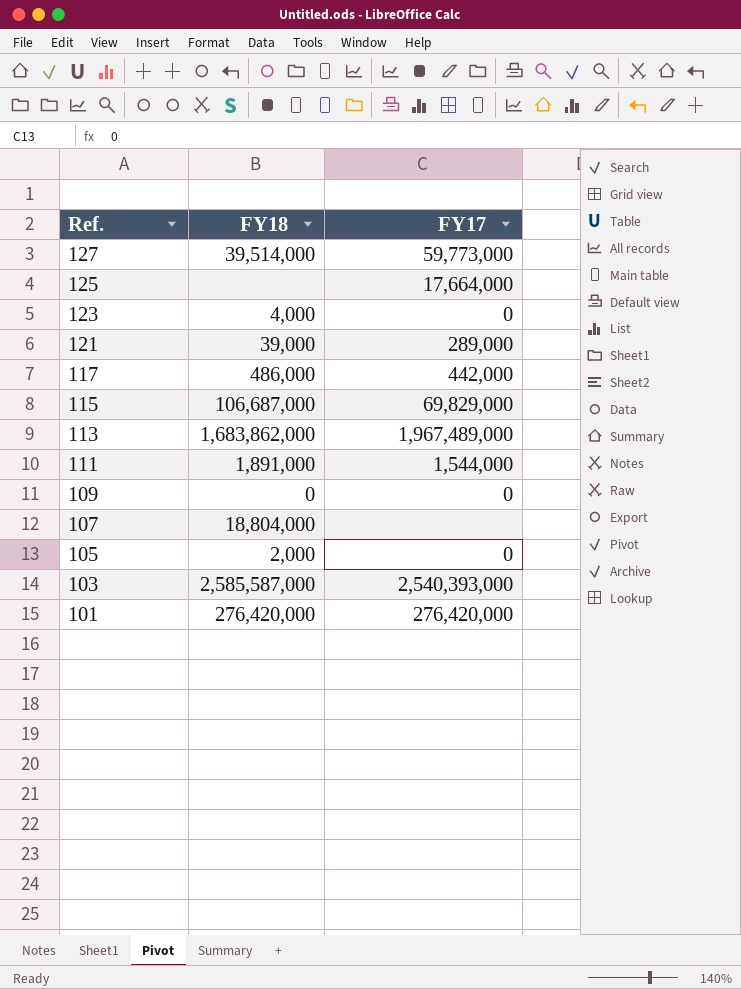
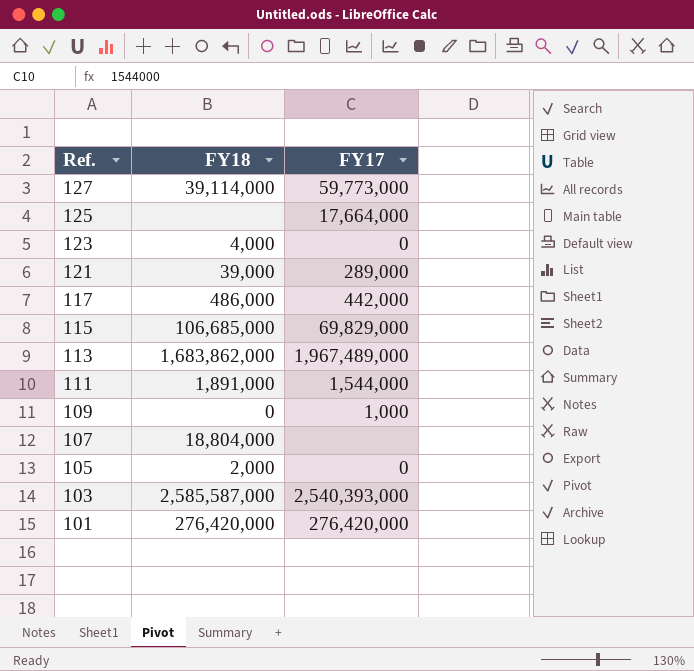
127 | FY18: 39,514,000 -> 39,114,000
115 | FY18: 106,687,000 -> 106,685,000
109 | FY17: 0 -> 1,000

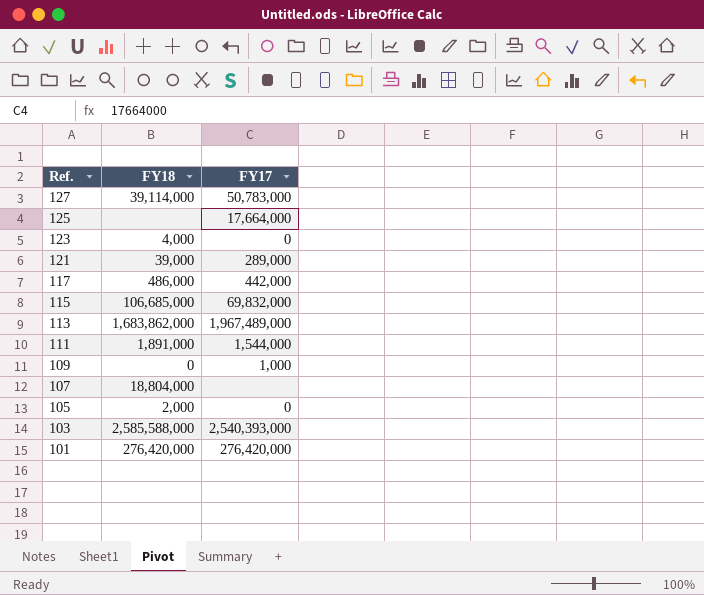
127 | FY17: 59,773,000 -> 50,783,000
115 | FY17: 69,829,000 -> 69,832,000
103 | FY18: 2,585,587,000 -> 2,585,588,000

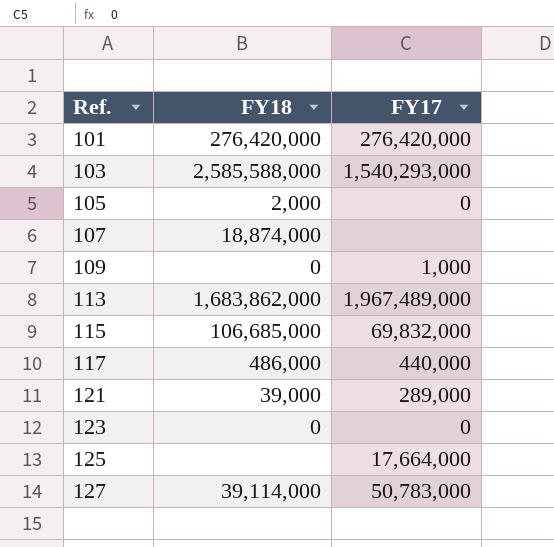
row order: Ref. descending -> Ref. ascending
row 111: 1,891,000 | 1,544,000 -> none
103 | FY17: 2,540,393,000 -> 1,540,293,000
107 | FY18: 18,804,000 -> 18,874,000
117 | FY17: 442,000 -> 440,000
123 | FY18: 4,000 -> 0

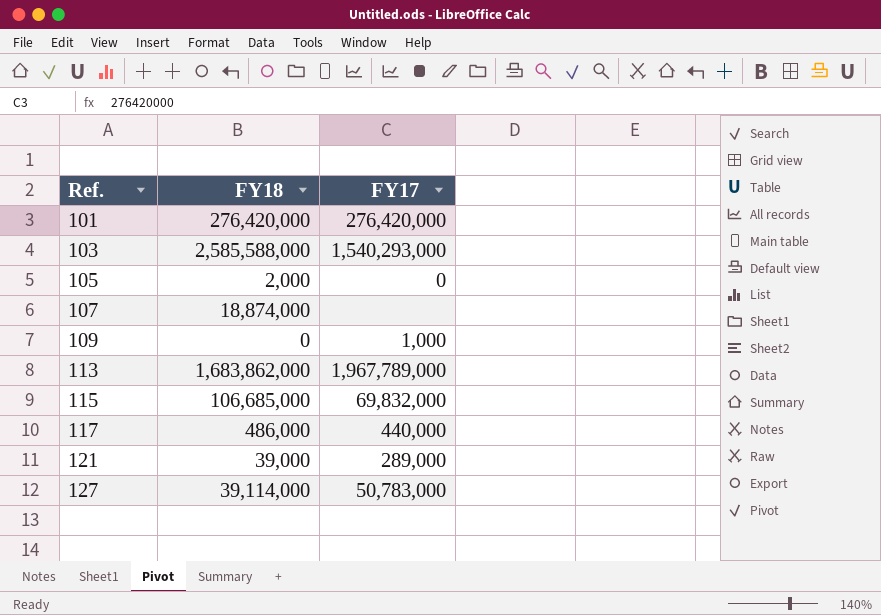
row 123: 0 | 0 -> none
row 125: none | 17,664,000 -> none
113 | FY17: 1,967,489,000 -> 1,967,789,000

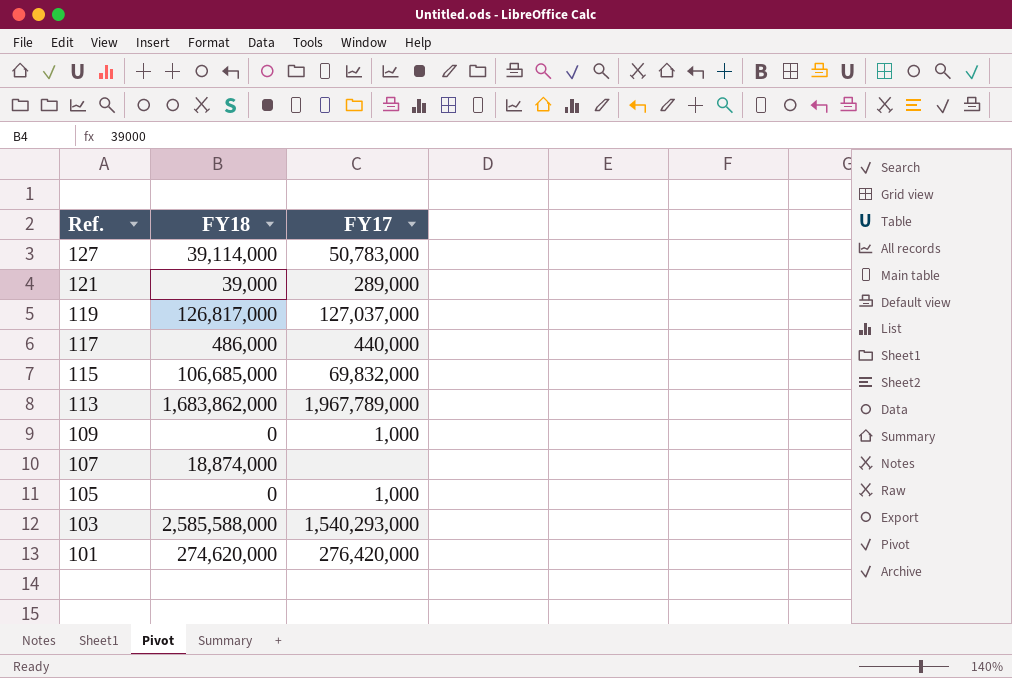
row order: Ref. ascending -> Ref. descending
row 119: none -> 126,817,000 | 127,037,000
105 | FY18: 2,000 -> 0
105 | FY17: 0 -> 1,000
101 | FY18: 276,420,000 -> 274,620,000

